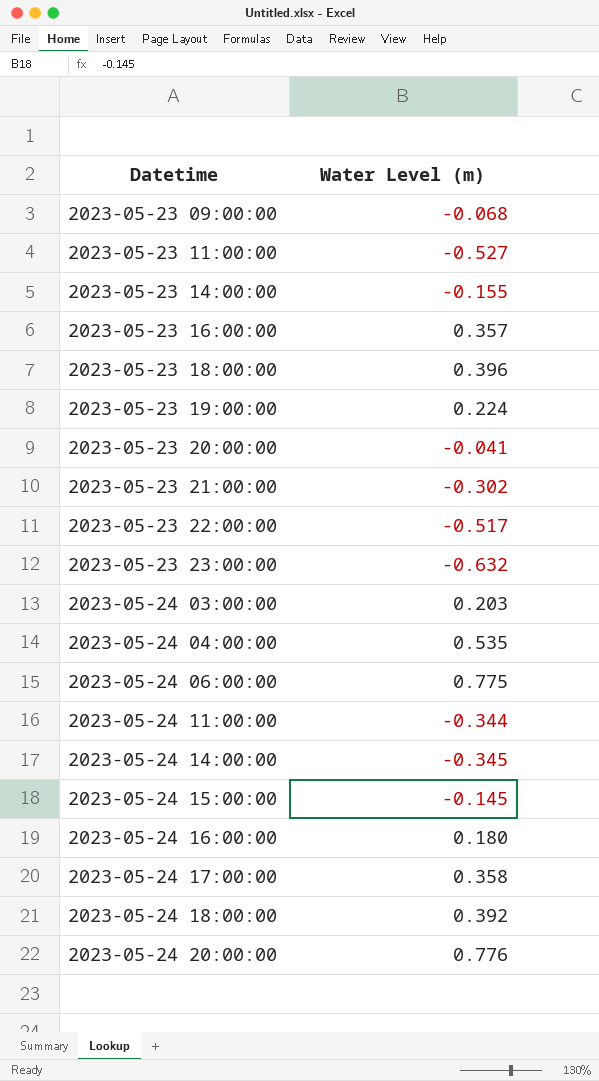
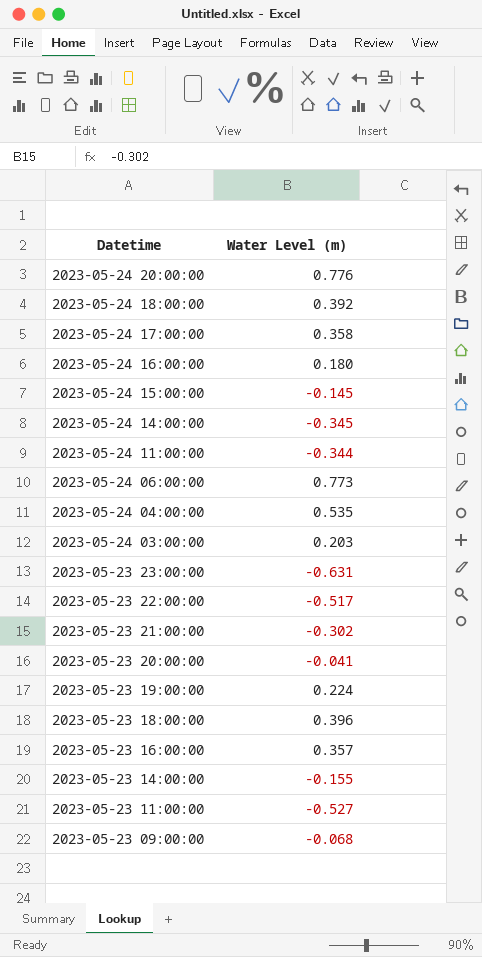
row order: Datetime ascending -> Datetime descending
2023-05-24 06:00:00 | Water Level (m): 0.775 -> 0.773
2023-05-23 23:00:00 | Water Level (m): -0.632 -> -0.631

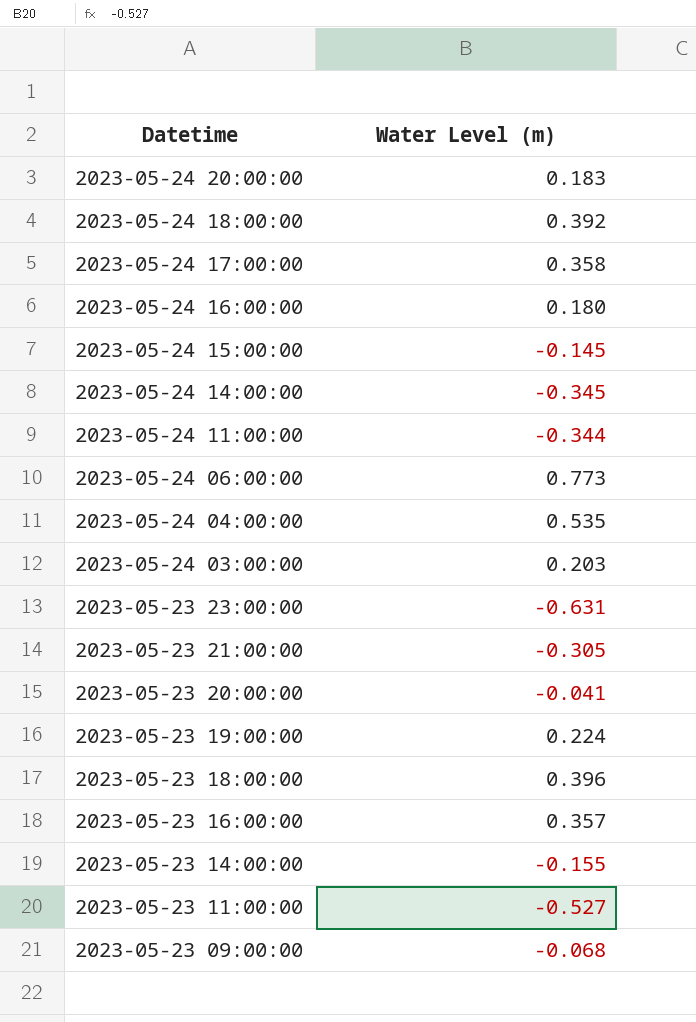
row 2023-05-23 22:00:00: -0.517 -> none
2023-05-24 20:00:00 | Water Level (m): 0.776 -> 0.183
2023-05-23 21:00:00 | Water Level (m): -0.302 -> -0.305

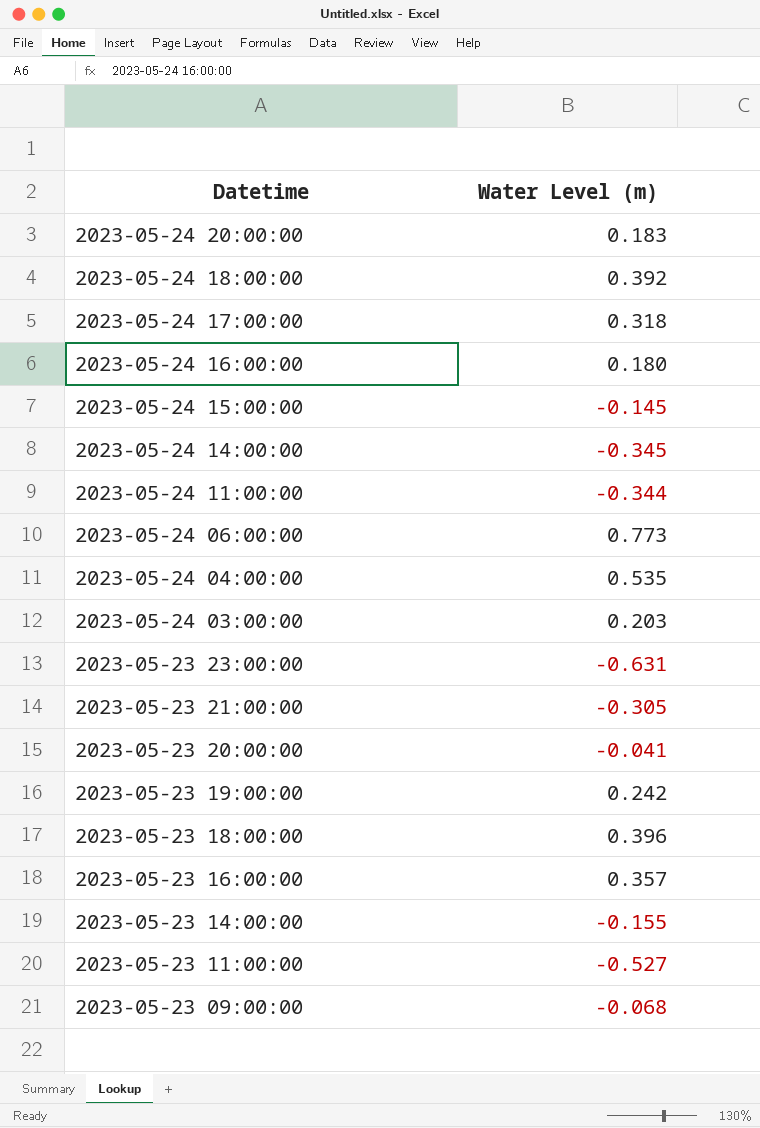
2023-05-24 17:00:00 | Water Level (m): 0.358 -> 0.318
2023-05-23 19:00:00 | Water Level (m): 0.224 -> 0.242

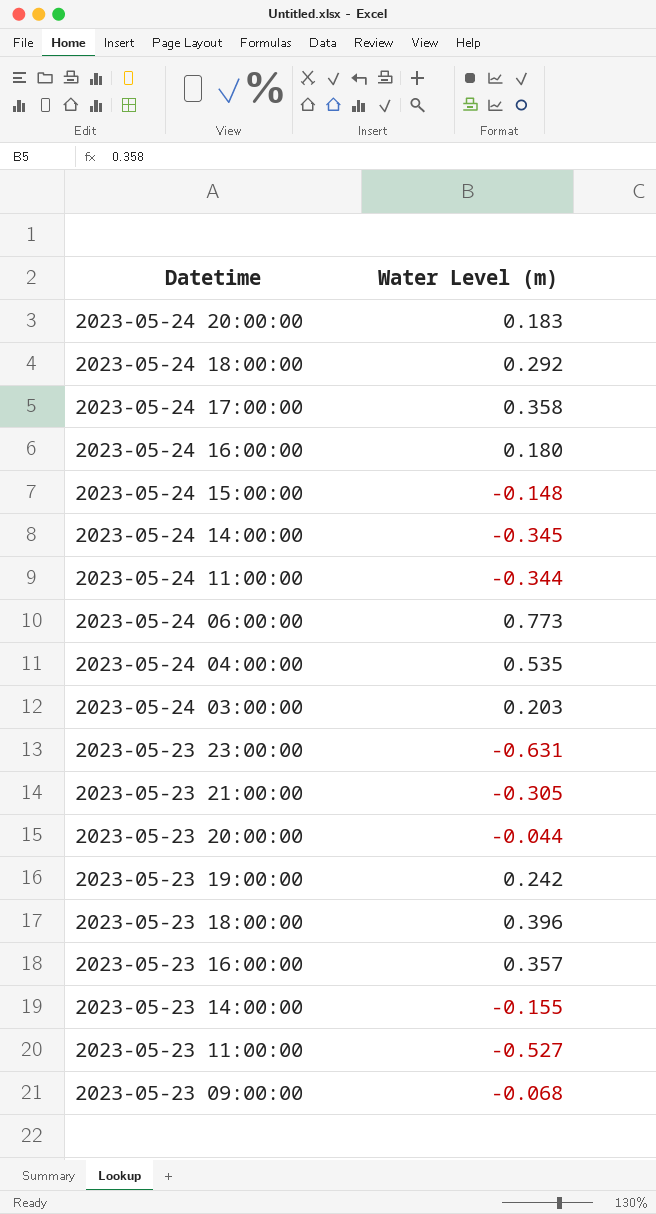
2023-05-24 18:00:00 | Water Level (m): 0.392 -> 0.292
2023-05-24 17:00:00 | Water Level (m): 0.318 -> 0.358
2023-05-24 15:00:00 | Water Level (m): -0.145 -> -0.148
2023-05-23 20:00:00 | Water Level (m): -0.041 -> -0.044

